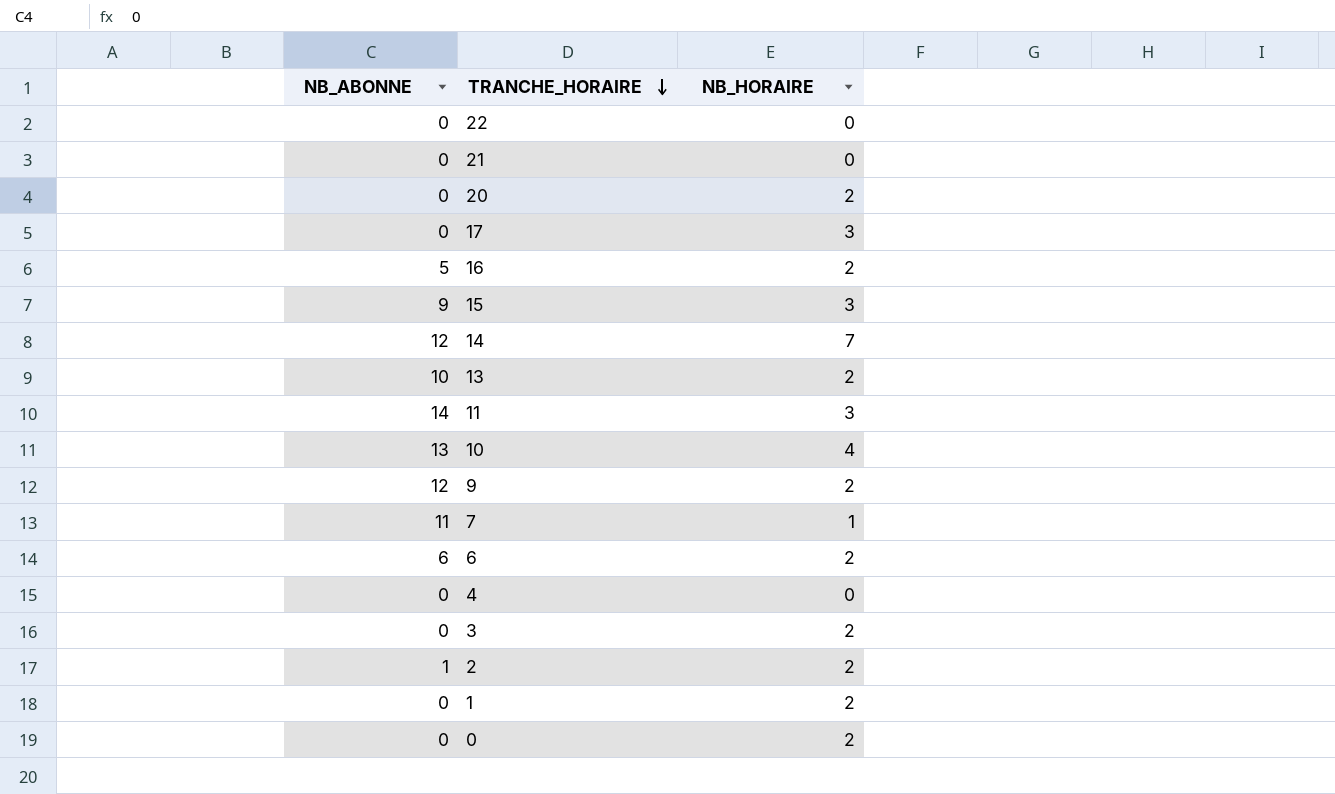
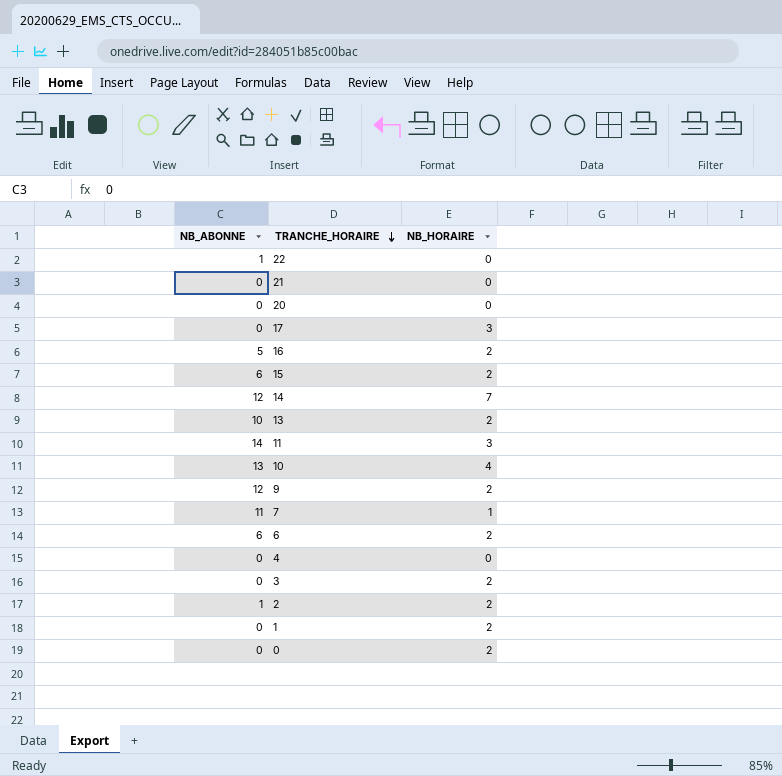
22 | NB_ABONNE: 0 -> 1
20 | NB_HORAIRE: 2 -> 0
15 | NB_ABONNE: 9 -> 6
15 | NB_HORAIRE: 3 -> 2

